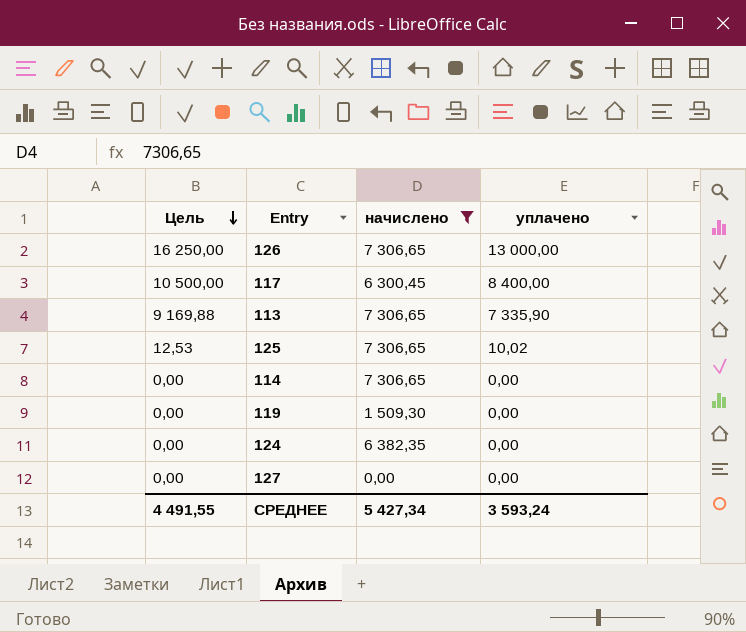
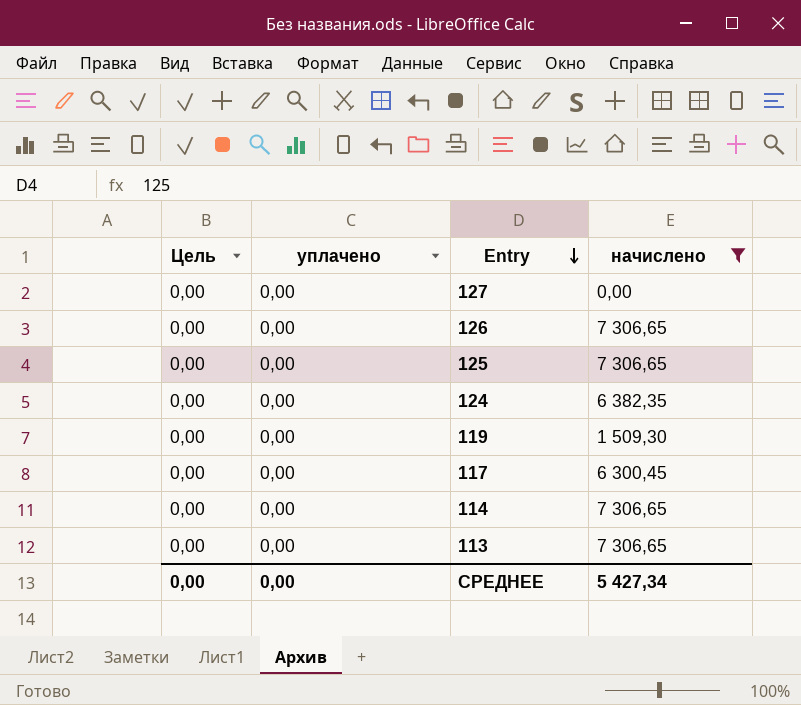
row order: Цель descending -> Entry descending
column уплачено | position: 4 -> 2
126 | Цель: 16 250,00 -> 0,00
126 | уплачено: 13 000,00 -> 0,00
125 | Цель: 12,53 -> 0,00
125 | уплачено: 10,02 -> 0,00
117 | Цель: 10 500,00 -> 0,00
117 | уплачено: 8 400,00 -> 0,00
113 | Цель: 9 169,88 -> 0,00
113 | уплачено: 7 335,90 -> 0,00
СРЕДНЕЕ | Цель: 4 491,55 -> 0,00
СРЕДНЕЕ | уплачено: 3 593,24 -> 0,00

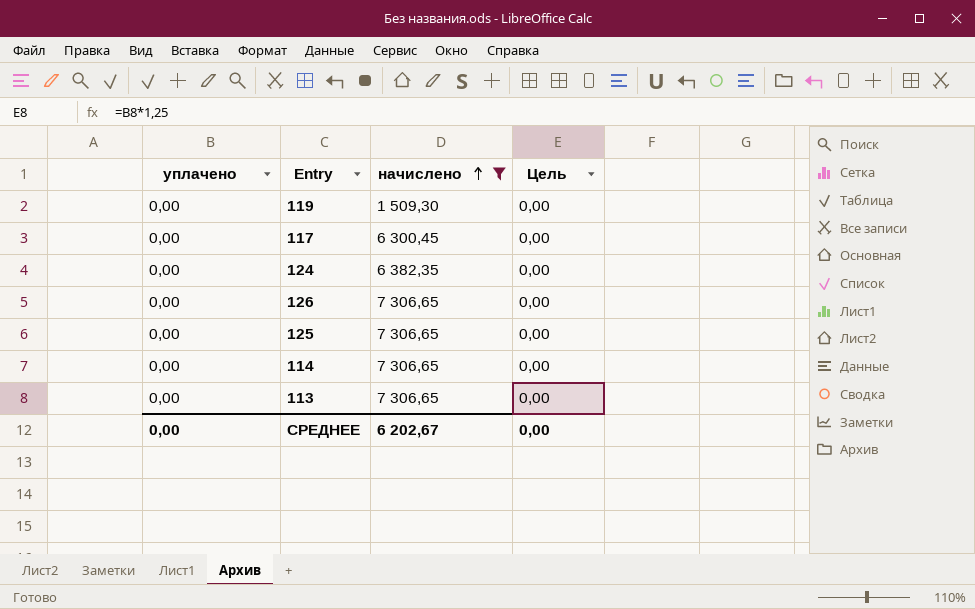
row order: Entry descending -> начислено ascending
column Цель | position: 1 -> 4
row 127: 0,00 | 0,00 | 0,00 -> none
СРЕДНЕЕ | начислено: 5 427,34 -> 6 202,67

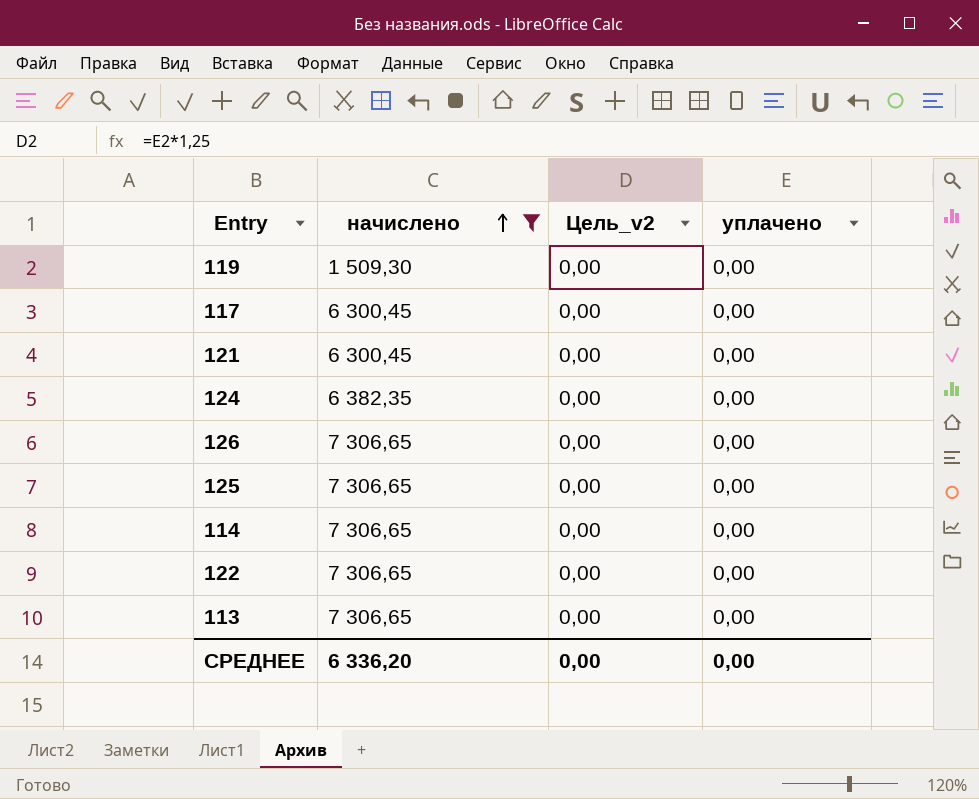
column name: Цель -> Цель_v2
column уплачено | position: 1 -> 4
row 121: none -> 6 300,45 | 0,00 | 0,00
row 122: none -> 7 306,65 | 0,00 | 0,00
СРЕДНЕЕ | начислено: 6 202,67 -> 6 336,20

